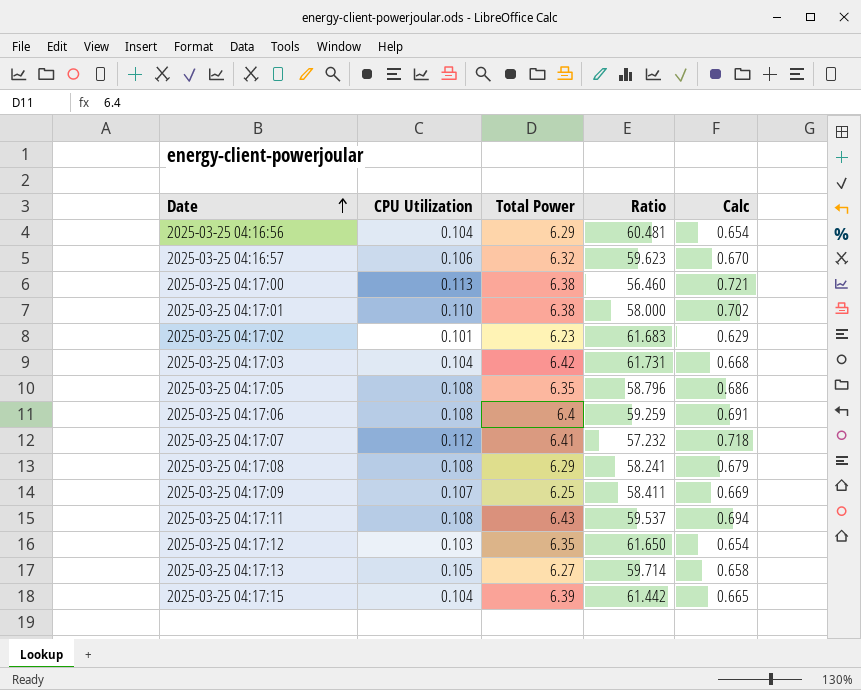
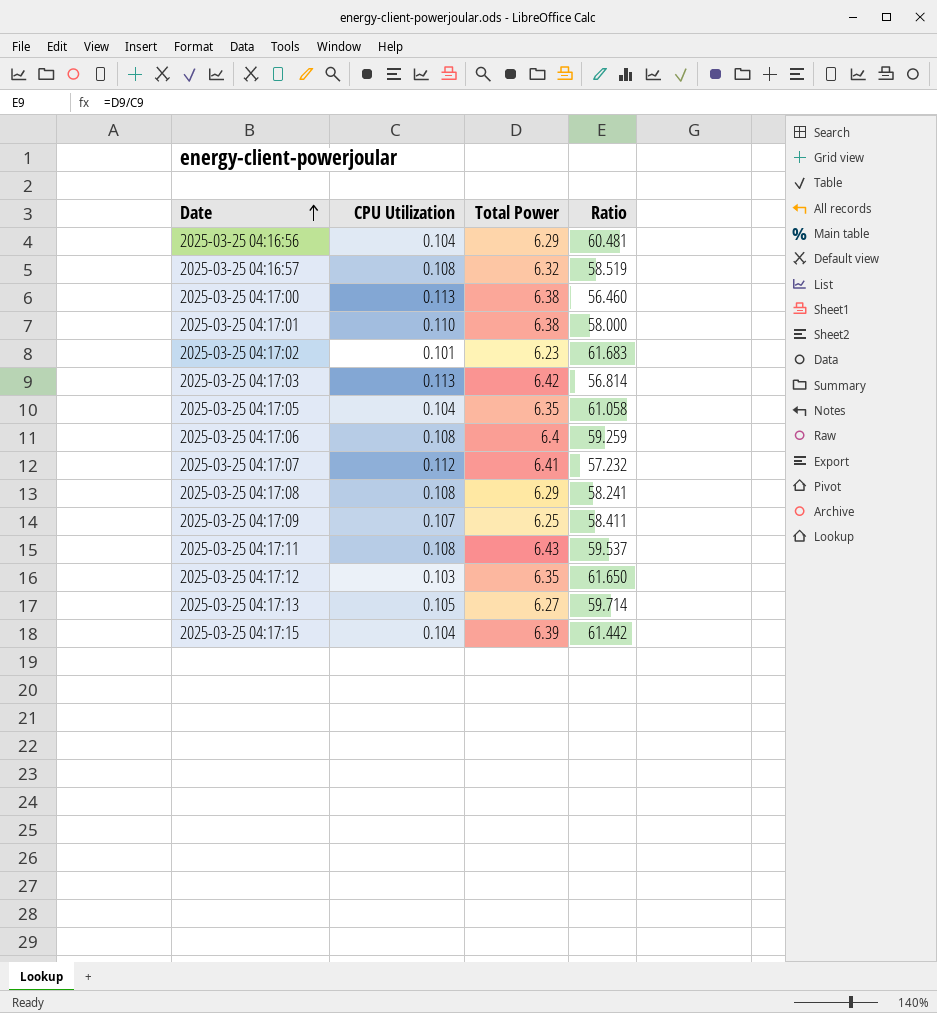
column Calc | formula: [CPU Utilization] * [Total Power] -> none
2025-03-25 04:16:57 | CPU Utilization: 0.106 -> 0.108
2025-03-25 04:16:57 | Ratio: 59.623 -> 58.519
2025-03-25 04:17:03 | CPU Utilization: 0.104 -> 0.113
2025-03-25 04:17:03 | Ratio: 61.731 -> 56.814
2025-03-25 04:17:05 | CPU Utilization: 0.108 -> 0.104
2025-03-25 04:17:05 | Ratio: 58.796 -> 61.058

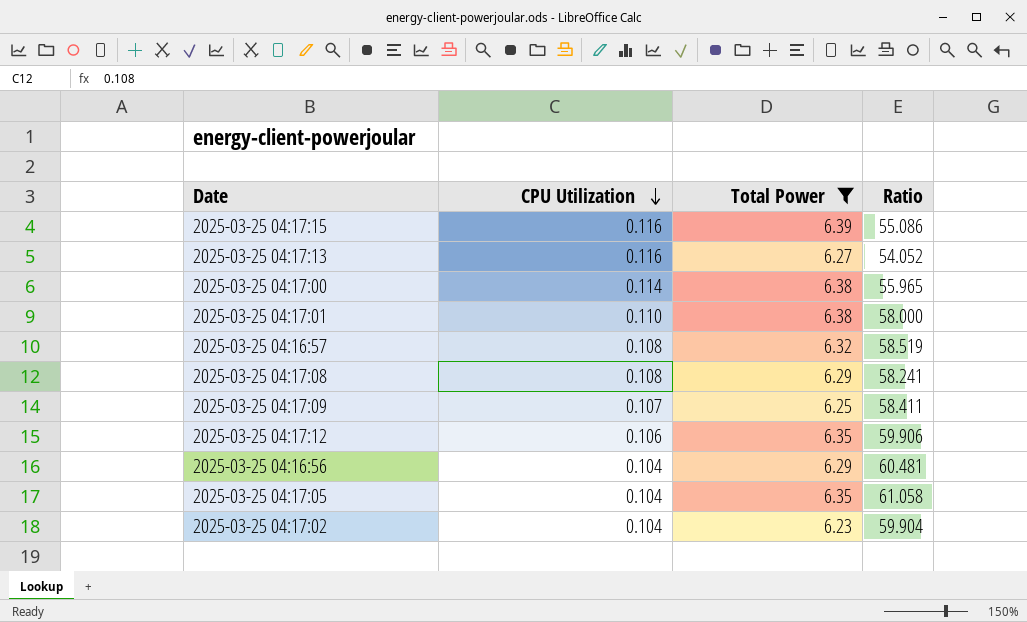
filter: none -> Total Power <= 6.39
row order: Date ascending -> CPU Utilization descending
2025-03-25 04:17:15 | CPU Utilization: 0.104 -> 0.116
2025-03-25 04:17:15 | Ratio: 61.442 -> 55.086
2025-03-25 04:17:13 | CPU Utilization: 0.105 -> 0.116
2025-03-25 04:17:13 | Ratio: 59.714 -> 54.052
2025-03-25 04:17:00 | CPU Utilization: 0.113 -> 0.114
2025-03-25 04:17:00 | Ratio: 56.460 -> 55.965
2025-03-25 04:17:12 | CPU Utilization: 0.103 -> 0.106
2025-03-25 04:17:12 | Ratio: 61.650 -> 59.906
2025-03-25 04:17:02 | CPU Utilization: 0.101 -> 0.104
2025-03-25 04:17:02 | Ratio: 61.683 -> 59.904

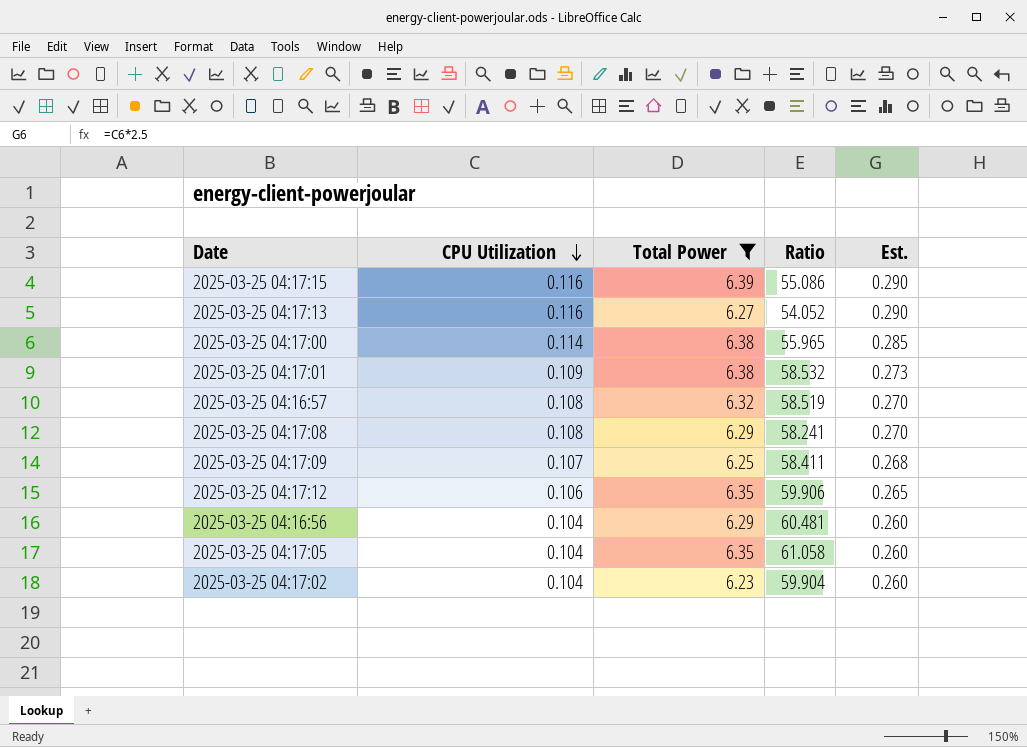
column Est. | formula: none -> [CPU Utilization] * 2.5
2025-03-25 04:17:01 | CPU Utilization: 0.110 -> 0.109
2025-03-25 04:17:01 | Ratio: 58.000 -> 58.532

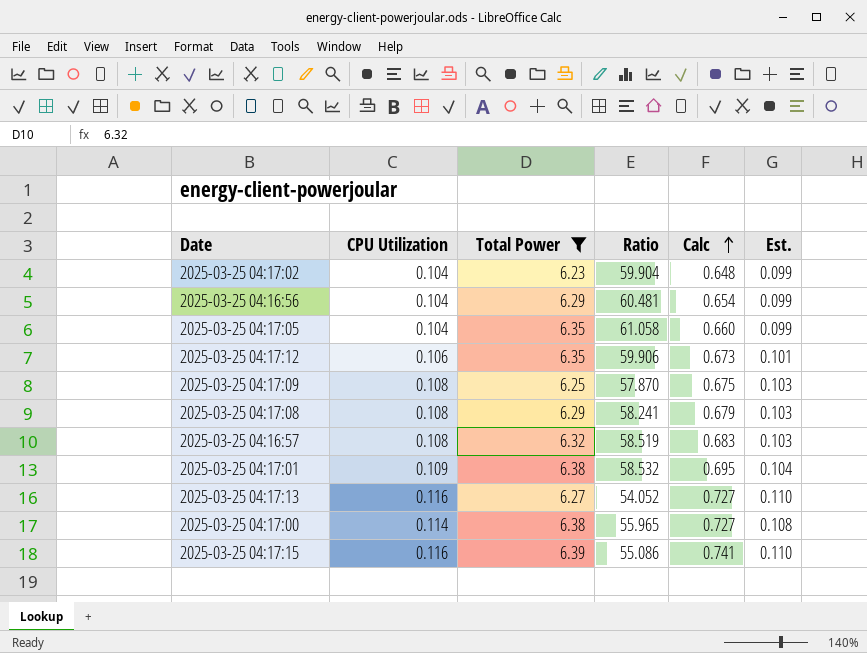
row order: CPU Utilization descending -> Calc ascending
column Calc | formula: none -> [CPU Utilization] * [Total Power]
column Est. | formula: [CPU Utilization] * 2.5 -> [CPU Utilization] * 0.95
2025-03-25 04:17:09 | CPU Utilization: 0.107 -> 0.108
2025-03-25 04:17:09 | Ratio: 58.411 -> 57.870

